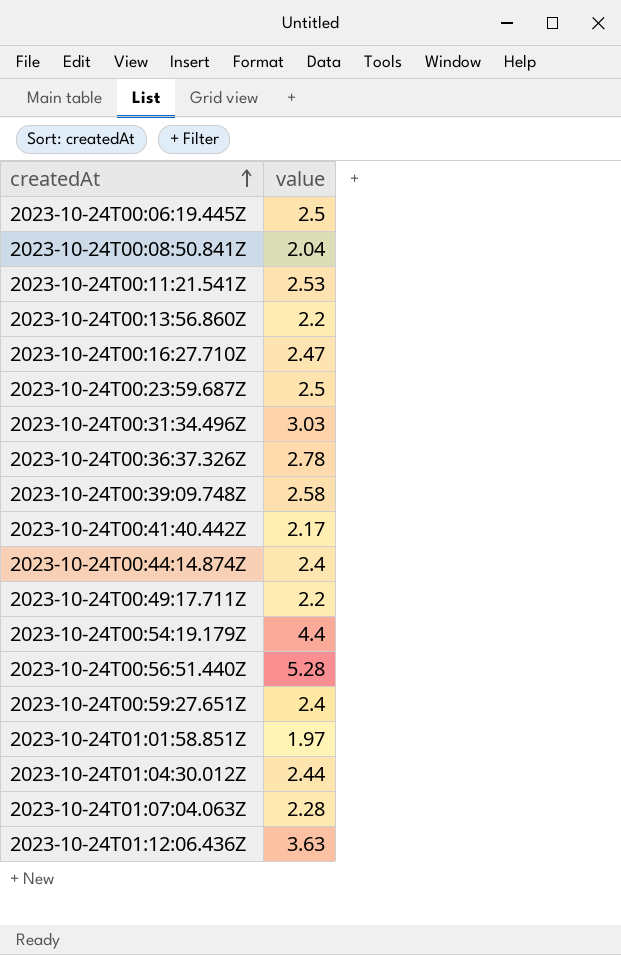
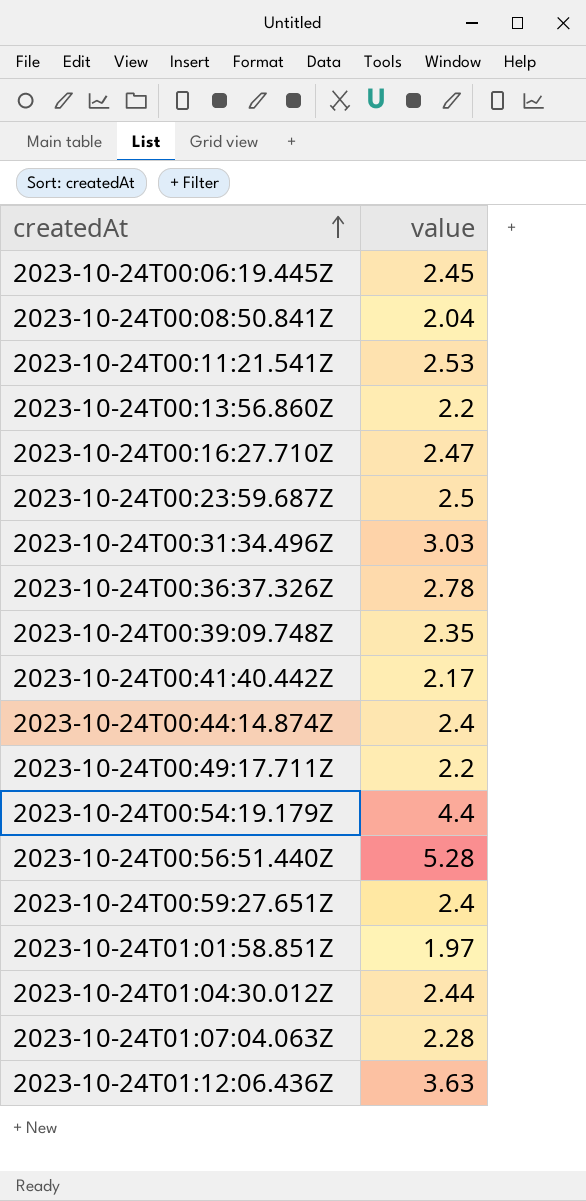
2023-10-24T00:06:19.445Z | value: 2.5 -> 2.45
2023-10-24T00:39:09.748Z | value: 2.58 -> 2.35

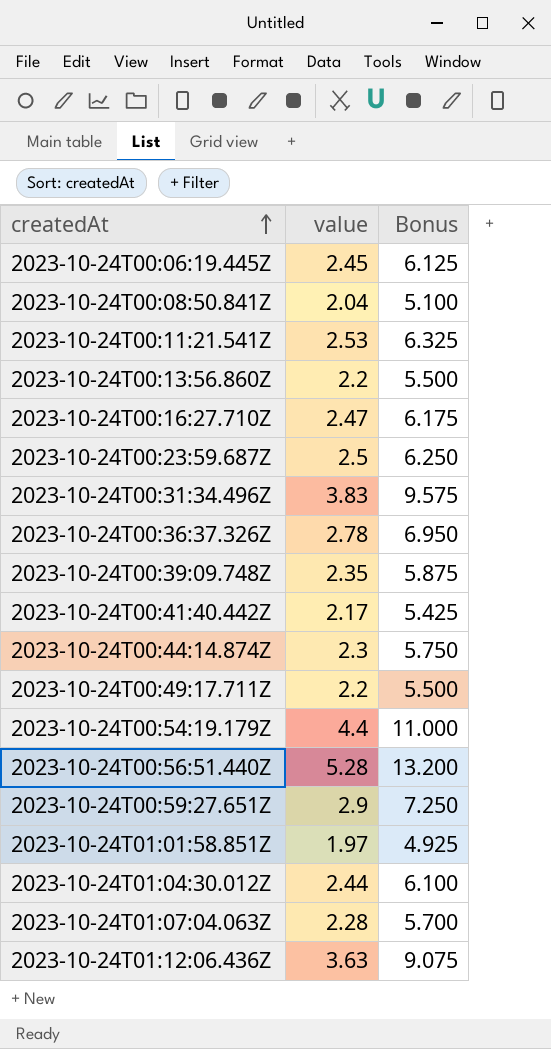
column Bonus | formula: none -> [value] * 2.5
2023-10-24T00:31:34.496Z | value: 3.03 -> 3.83
2023-10-24T00:44:14.874Z | value: 2.4 -> 2.3
2023-10-24T00:59:27.651Z | value: 2.4 -> 2.9

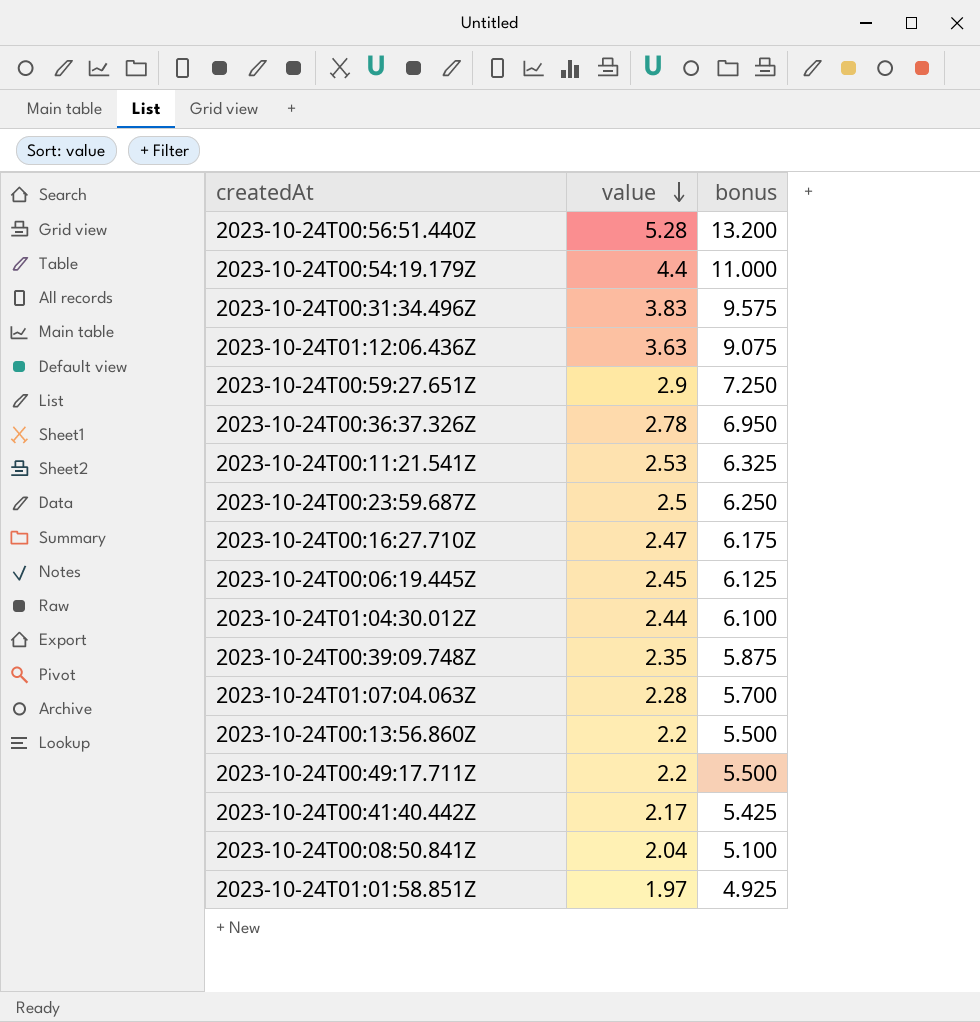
row order: createdAt ascending -> value descending
column name: Bonus -> bonus
row 2023-10-24T00:44:14.874Z: 2.3 | 5.750 -> none

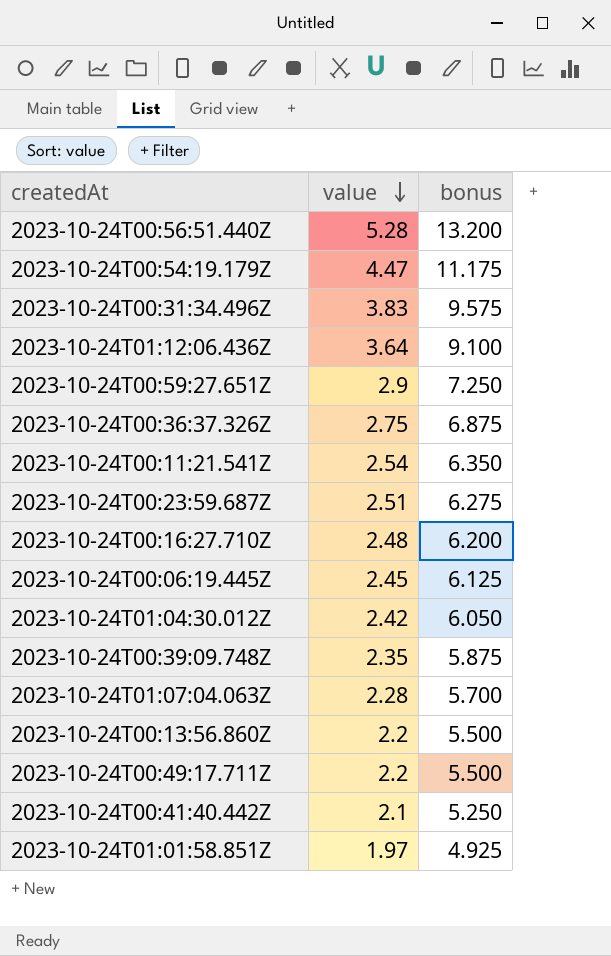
row 2023-10-24T00:08:50.841Z: 2.04 | 5.100 -> none
2023-10-24T00:54:19.179Z | value: 4.4 -> 4.47
2023-10-24T00:54:19.179Z | bonus: 11.000 -> 11.175
2023-10-24T01:12:06.436Z | value: 3.63 -> 3.64
2023-10-24T01:12:06.436Z | bonus: 9.075 -> 9.100
2023-10-24T00:36:37.326Z | value: 2.78 -> 2.75
2023-10-24T00:36:37.326Z | bonus: 6.950 -> 6.875
2023-10-24T00:11:21.541Z | value: 2.53 -> 2.54
2023-10-24T00:11:21.541Z | bonus: 6.325 -> 6.350
2023-10-24T00:23:59.687Z | value: 2.5 -> 2.51
2023-10-24T00:23:59.687Z | bonus: 6.250 -> 6.275
2023-10-24T00:16:27.710Z | value: 2.47 -> 2.48
2023-10-24T00:16:27.710Z | bonus: 6.175 -> 6.200
2023-10-24T01:04:30.012Z | value: 2.44 -> 2.42
2023-10-24T01:04:30.012Z | bonus: 6.100 -> 6.050
2023-10-24T00:41:40.442Z | value: 2.17 -> 2.1
2023-10-24T00:41:40.442Z | bonus: 5.425 -> 5.250

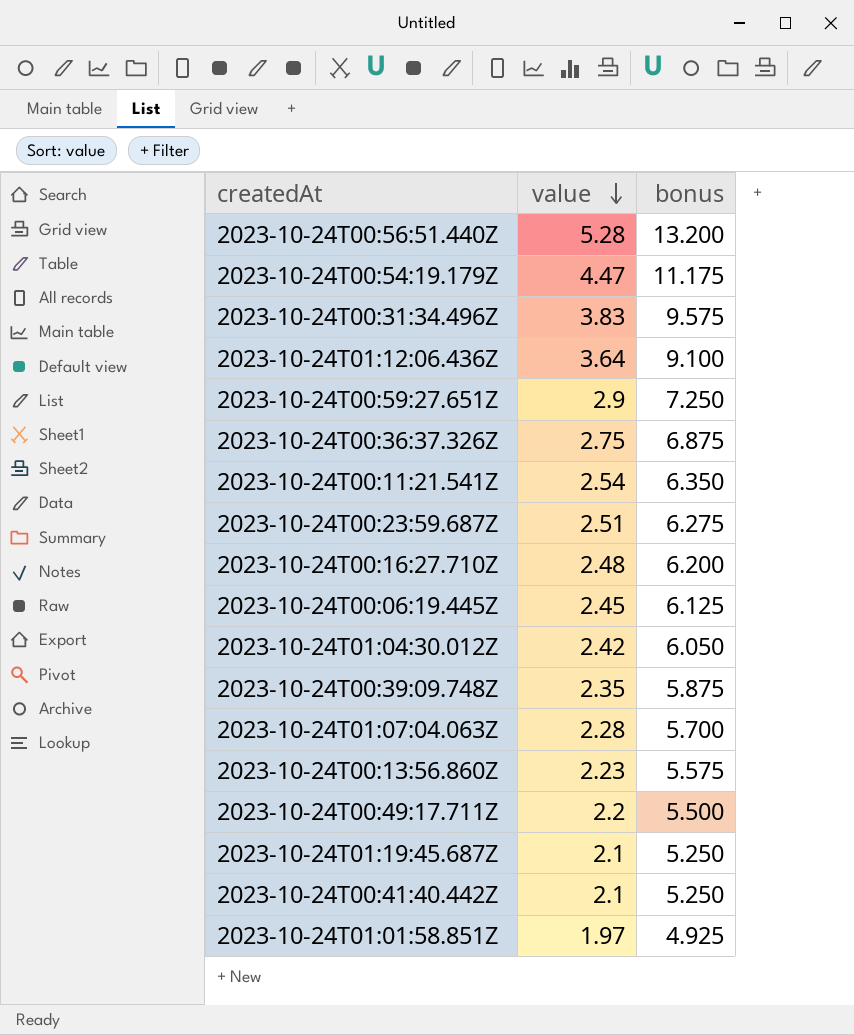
2023-10-24T00:13:56.860Z | value: 2.2 -> 2.23
2023-10-24T00:13:56.860Z | bonus: 5.500 -> 5.575
row 2023-10-24T01:19:45.687Z: none -> 2.1 | 5.250

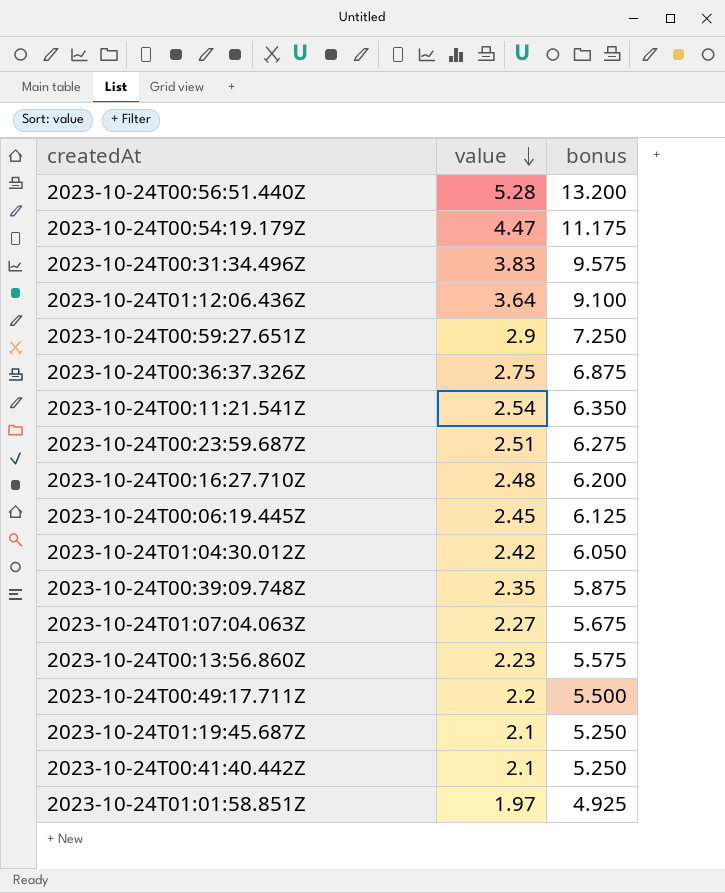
2023-10-24T01:07:04.063Z | value: 2.28 -> 2.27
2023-10-24T01:07:04.063Z | bonus: 5.700 -> 5.675

